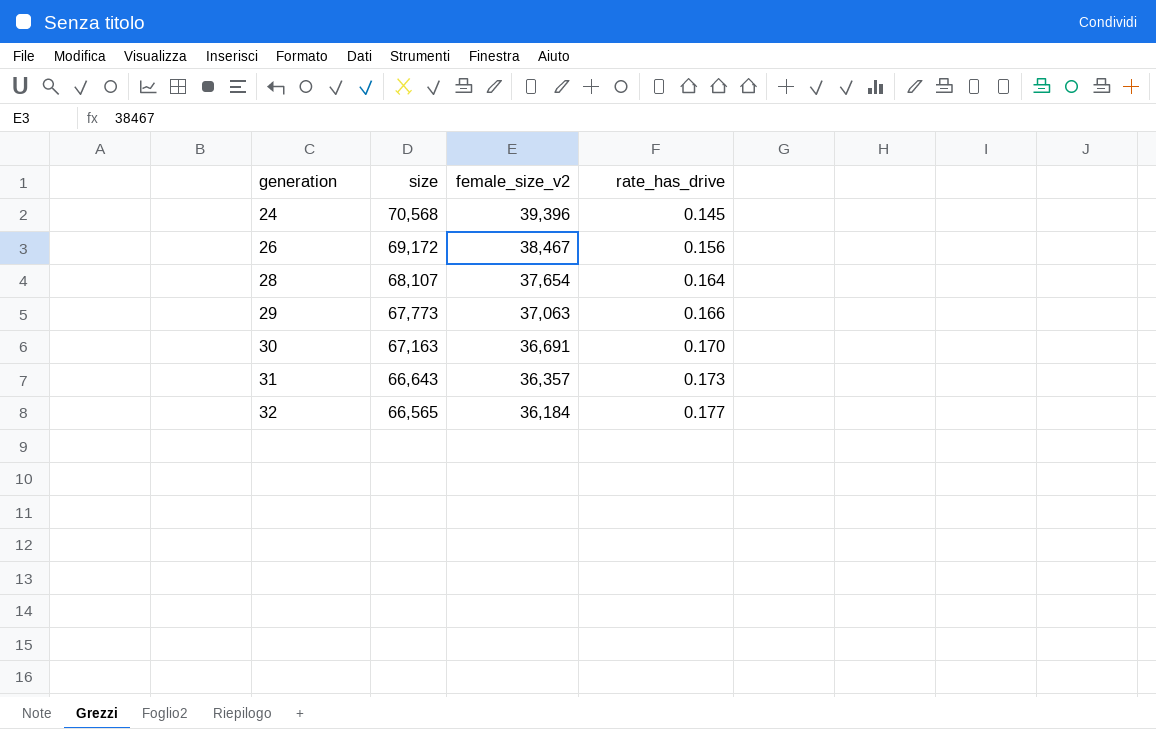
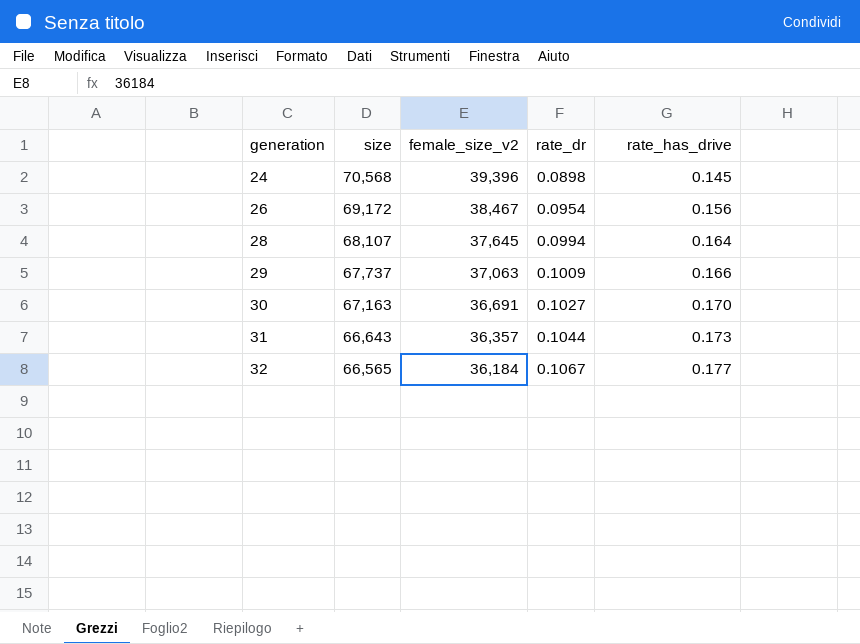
column rate_dr | position: none -> 4
28 | female_size_v2: 37,654 -> 37,645
29 | size: 67,773 -> 67,737

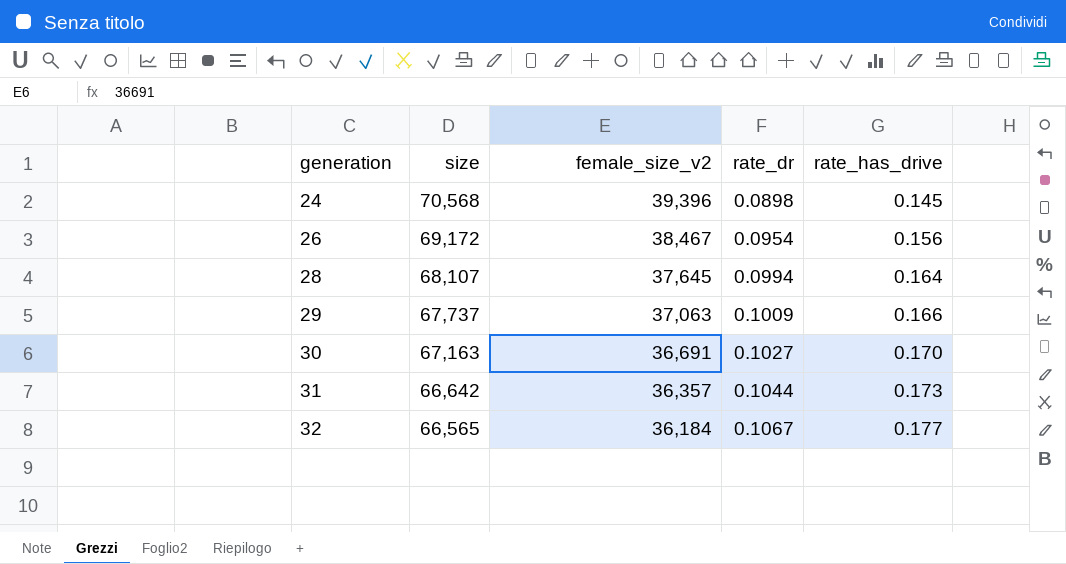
31 | size: 66,643 -> 66,642

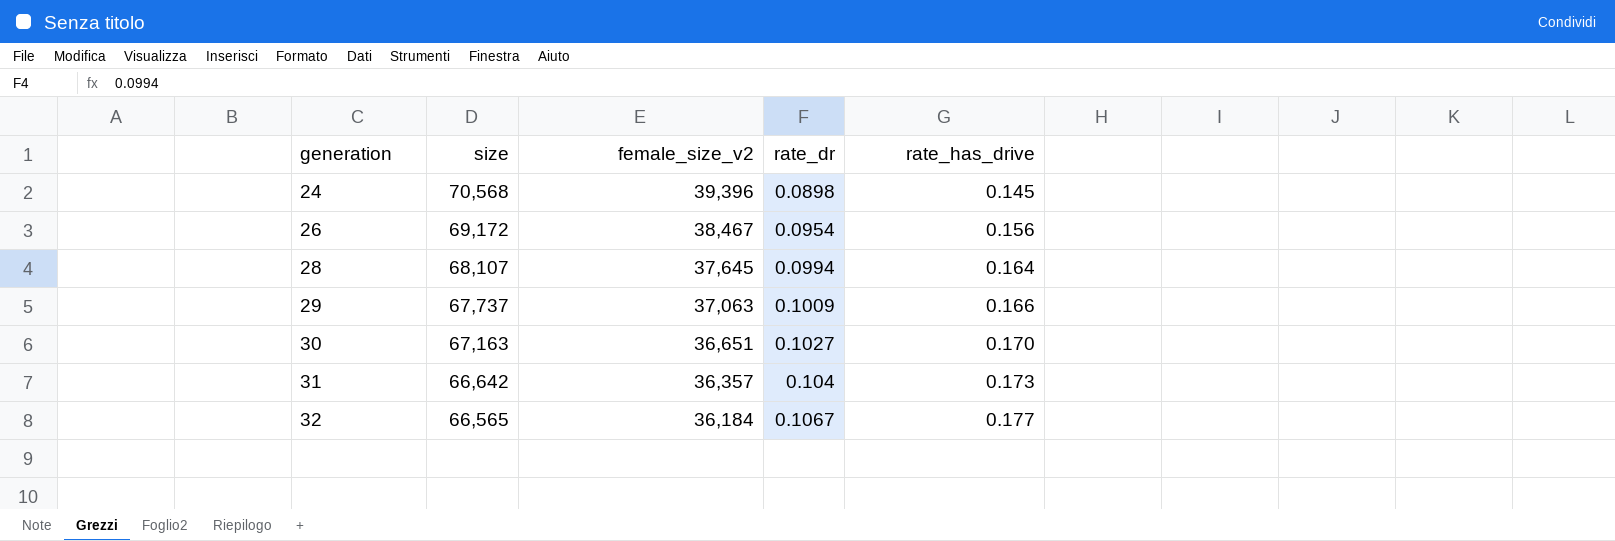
30 | female_size_v2: 36,691 -> 36,651
31 | rate_dr: 0.1044 -> 0.104

